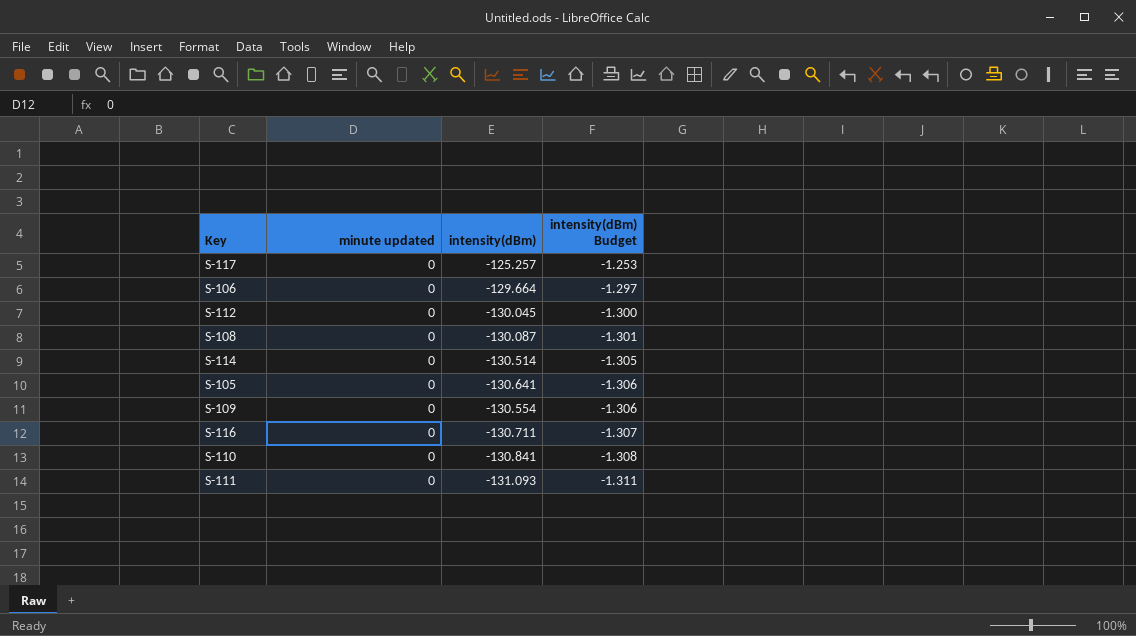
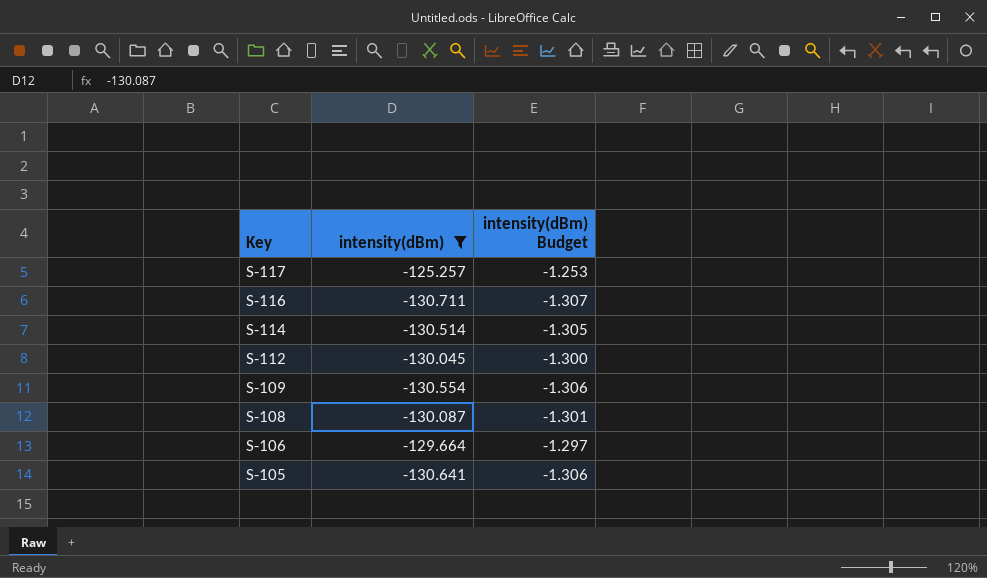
filter: none -> intensity(dBm) >= -130.711
row order: intensity(dBm) Budget descending -> Key descending
column minute updated | position: 2 -> none

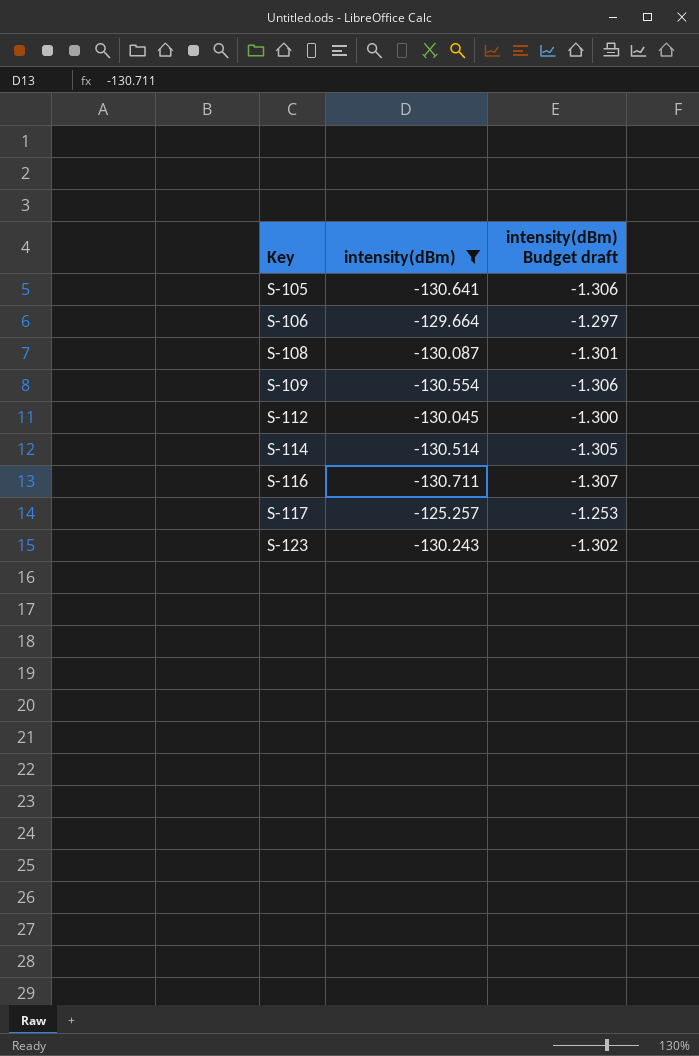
row order: Key descending -> Key ascending
column name: intensity(dBm) Budget -> intensity(dBm) Budget draft
row S-123: none -> -130.243 | -1.302

